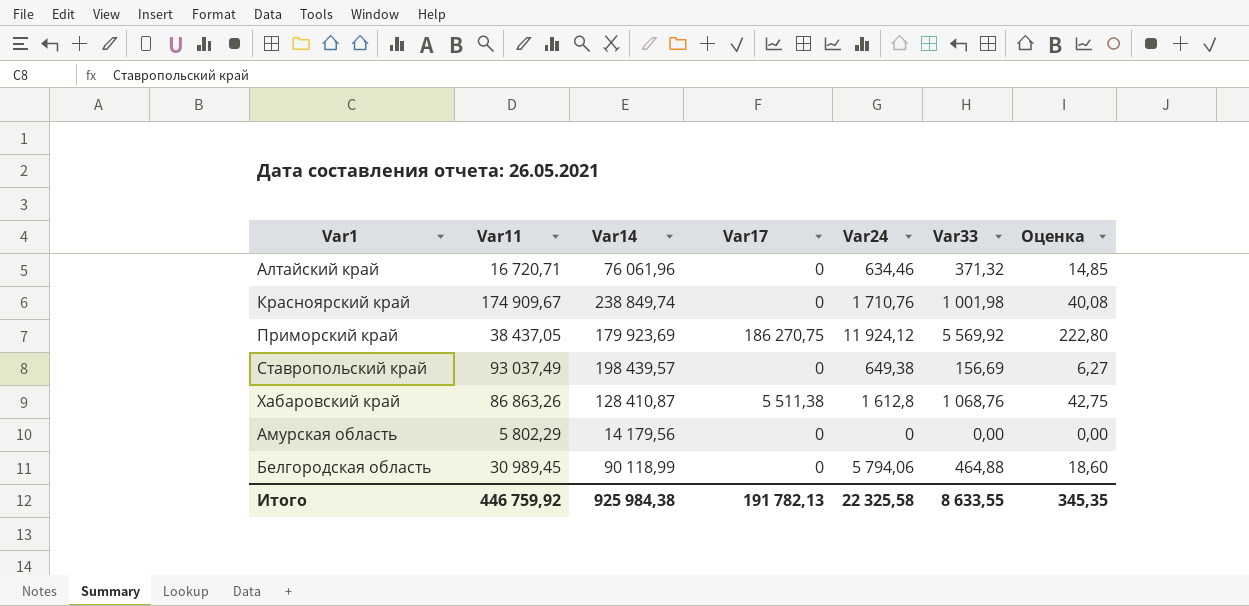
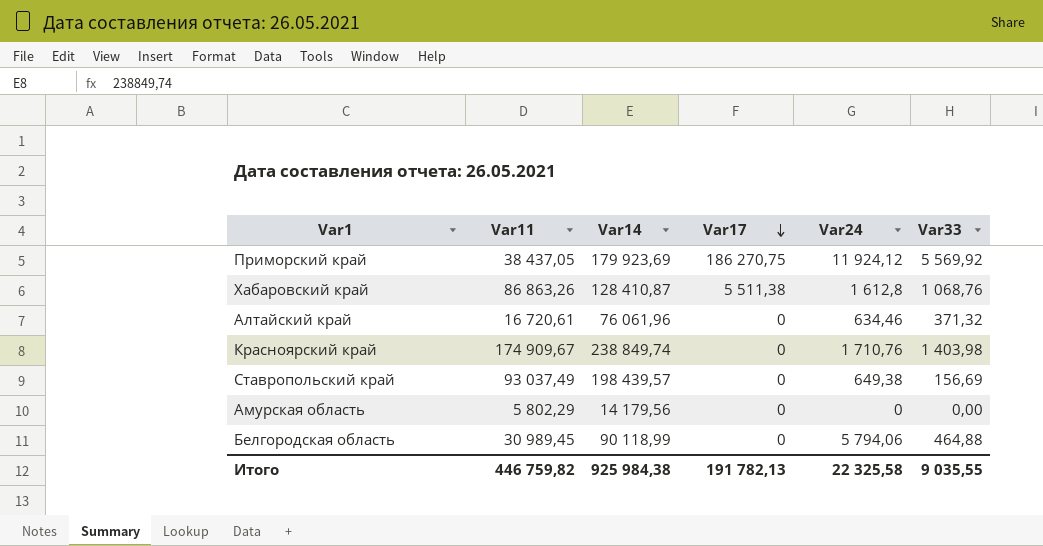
row order: none -> Var17 descending
column Оценка | formula: [Var33] * 0,04 -> none
Алтайский край | Var11: 16 720,71 -> 16 720,61
Красноярский край | Var33: 1 001,98 -> 1 403,98
Итого | Var11: 446 759,92 -> 446 759,82
Итого | Var33: 8 633,55 -> 9 035,55

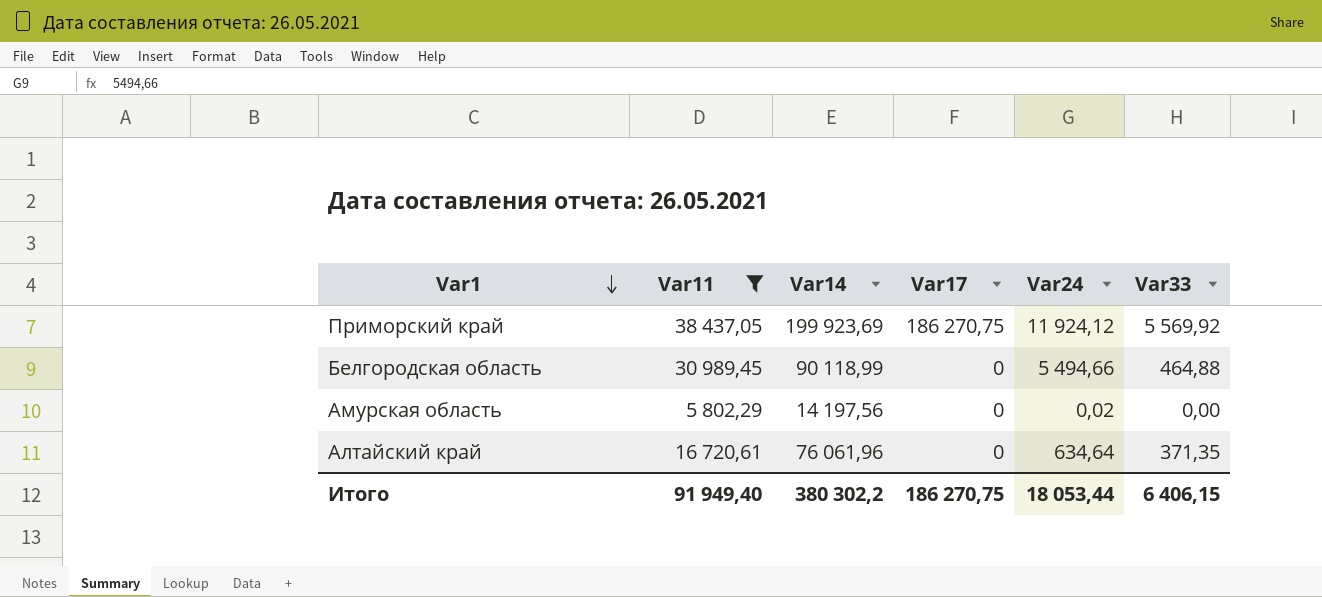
filter: none -> Var11 <= 38 437,05
row order: Var17 descending -> Var1 descending
Приморский край | Var14: 179 923,69 -> 199 923,69
Белгородская область | Var24: 5 794,06 -> 5 494,66
Амурская область | Var14: 14 179,56 -> 14 197,56
Амурская область | Var24: 0 -> 0,02
Алтайский край | Var24: 634,46 -> 634,64
Алтайский край | Var33: 371,32 -> 371,35
Итого | Var11: 446 759,82 -> 91 949,40
Итого | Var14: 925 984,38 -> 380 302,2
Итого | Var17: 191 782,13 -> 186 270,75
Итого | Var24: 22 325,58 -> 18 053,44
Итого | Var33: 9 035,55 -> 6 406,15

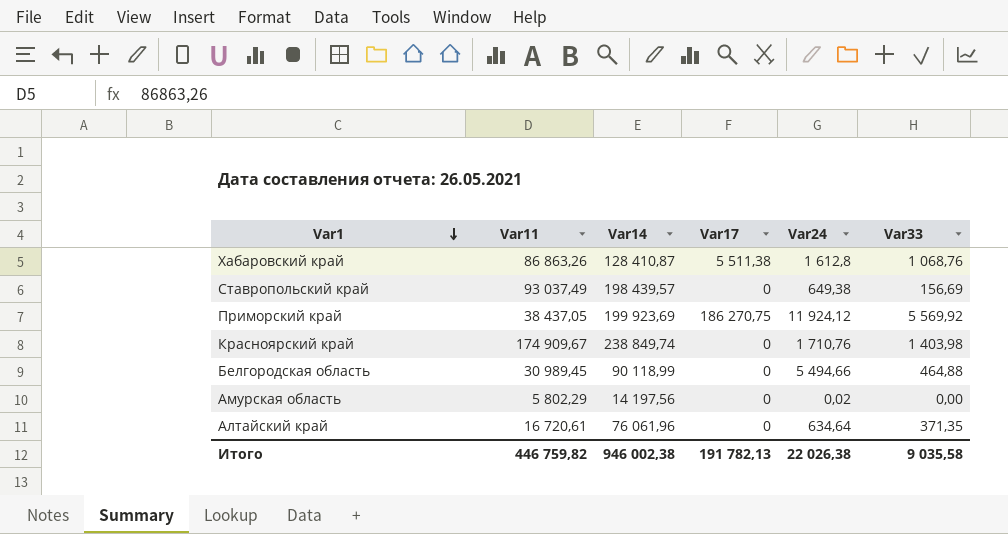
filter: Var11 <= 38 437,05 -> none
Итого | Var11: 91 949,40 -> 446 759,82
Итого | Var14: 380 302,2 -> 946 002,38
Итого | Var17: 186 270,75 -> 191 782,13
Итого | Var24: 18 053,44 -> 22 026,38
Итого | Var33: 6 406,15 -> 9 035,58

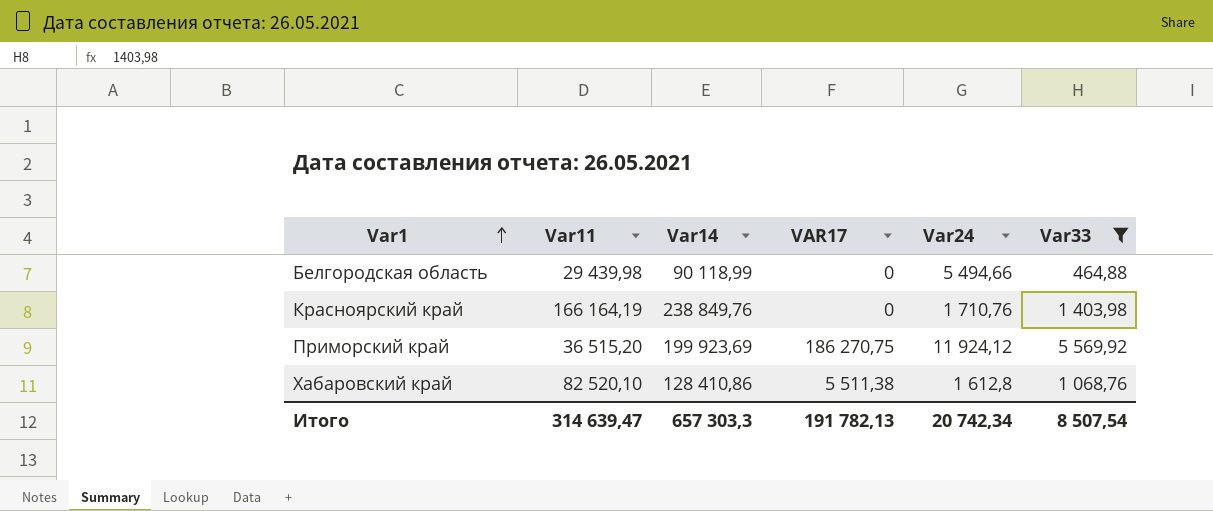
filter: none -> Var33 >= 464,88
row order: Var1 descending -> Var1 ascending
column name: Var17 -> VAR17
Белгородская область | Var11: 30 989,45 -> 29 439,98
Красноярский край | Var11: 174 909,67 -> 166 164,19
Красноярский край | Var14: 238 849,74 -> 238 849,76
Приморский край | Var11: 38 437,05 -> 36 515,20
Хабаровский край | Var11: 86 863,26 -> 82 520,10
Хабаровский край | Var14: 128 410,87 -> 128 410,86
Итого | Var11: 446 759,82 -> 314 639,47
Итого | Var14: 946 002,38 -> 657 303,3
Итого | Var24: 22 026,38 -> 20 742,34
Итого | Var33: 9 035,58 -> 8 507,54

